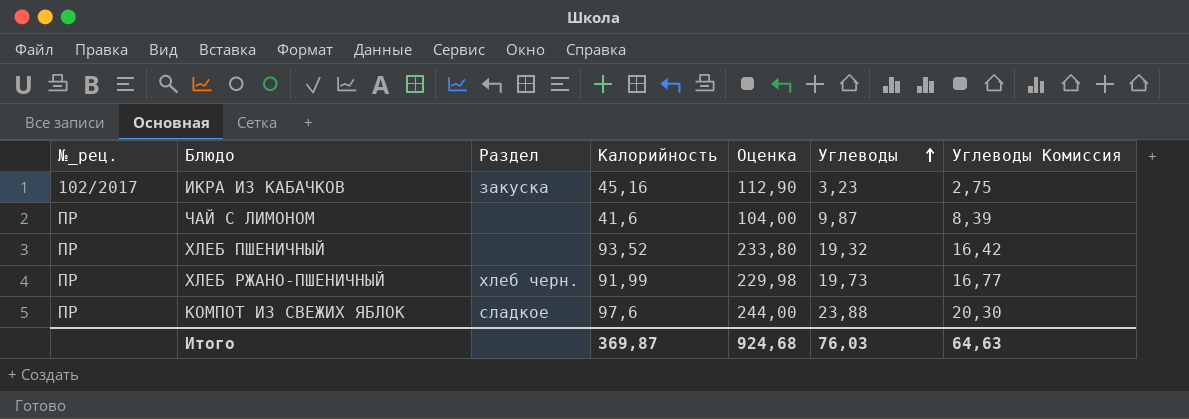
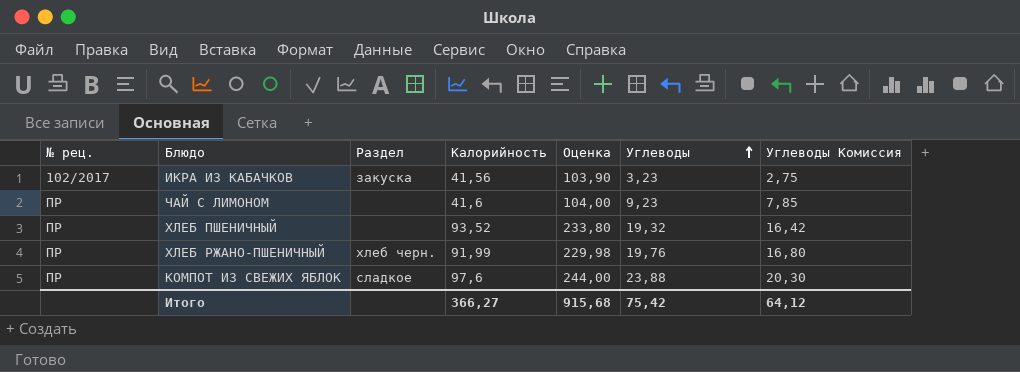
column name: №_рец. -> № рец.
ИКРА ИЗ КАБАЧКОВ | Калорийность: 45,16 -> 41,56
ИКРА ИЗ КАБАЧКОВ | Оценка: 112,90 -> 103,90
ЧАЙ С ЛИМОНОМ | Углеводы: 9,87 -> 9,23
ЧАЙ С ЛИМОНОМ | Углеводы Комиссия: 8,39 -> 7,85
ХЛЕБ РЖАНО-ПШЕНИЧНЫЙ | Углеводы: 19,73 -> 19,76
ХЛЕБ РЖАНО-ПШЕНИЧНЫЙ | Углеводы Комиссия: 16,77 -> 16,80
Итого | Калорийность: 369,87 -> 366,27
Итого | Оценка: 924,68 -> 915,68
Итого | Углеводы: 76,03 -> 75,42
Итого | Углеводы Комиссия: 64,63 -> 64,12

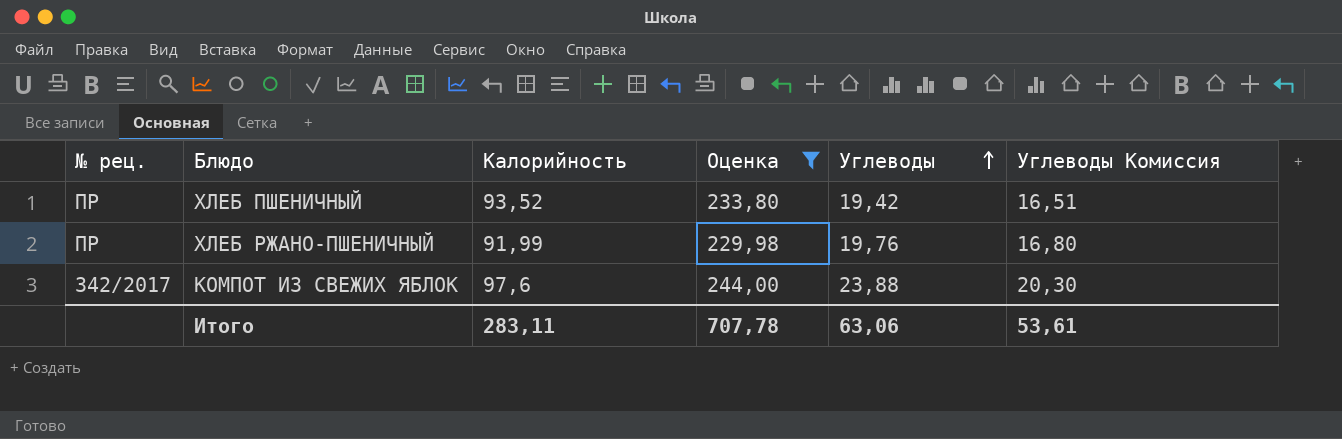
filter: none -> Оценка >= 229,98
column Раздел | position: 3 -> none
ХЛЕБ ПШЕНИЧНЫЙ | Углеводы: 19,32 -> 19,42
ХЛЕБ ПШЕНИЧНЫЙ | Углеводы Комиссия: 16,42 -> 16,51
КОМПОТ ИЗ СВЕЖИХ ЯБЛОК | № рец.: ПР -> 342/2017
Итого | Калорийность: 366,27 -> 283,11
Итого | Оценка: 915,68 -> 707,78
Итого | Углеводы: 75,42 -> 63,06
Итого | Углеводы Комиссия: 64,12 -> 53,61

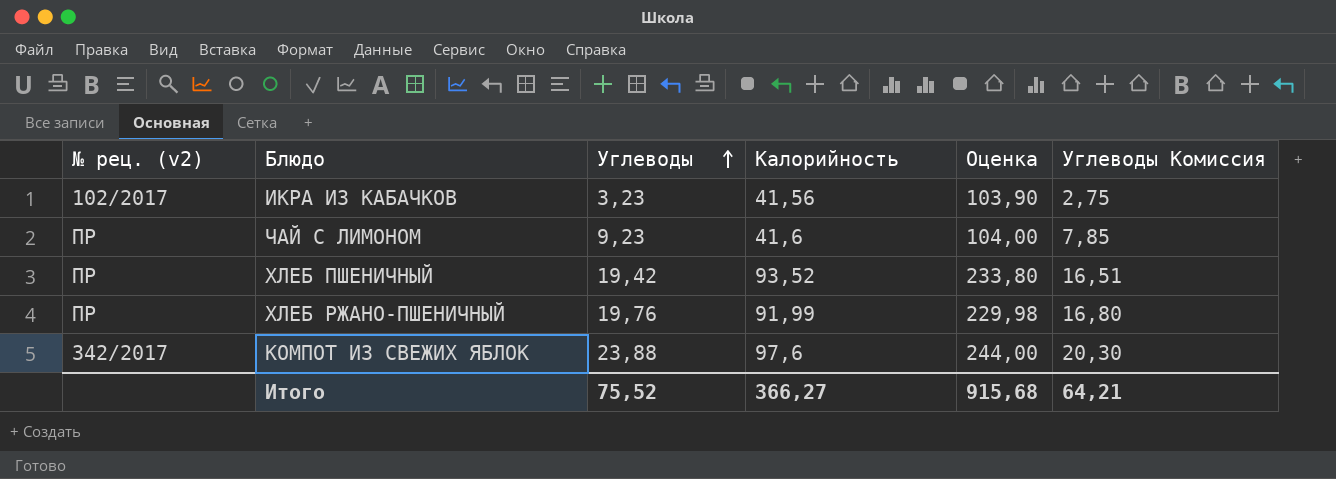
filter: Оценка >= 229,98 -> none
column name: № рец. -> № рец. (v2)
column Углеводы | position: 5 -> 3
Итого | Углеводы: 63,06 -> 75,52
Итого | Калорийность: 283,11 -> 366,27
Итого | Оценка: 707,78 -> 915,68
Итого | Углеводы Комиссия: 53,61 -> 64,21

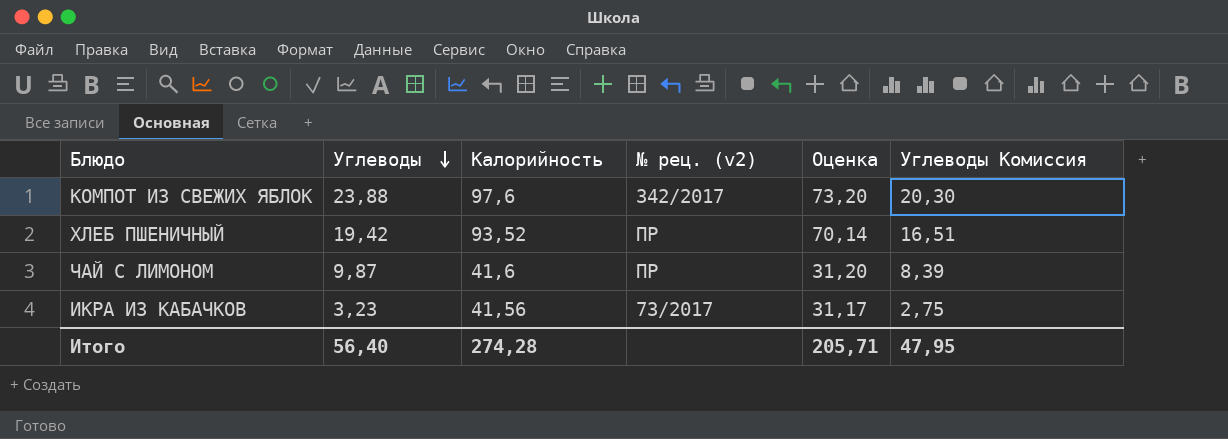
row order: Углеводы ascending -> Углеводы descending
column № рец. (v2) | position: 1 -> 4
column Оценка | formula: [Калорийность] * 2,5 -> [Калорийность] * 0,75
row ХЛЕБ РЖАНО-ПШЕНИЧНЫЙ: ПР | 19,76 | 91,99 | 229,98 | 16,80 -> none
ЧАЙ С ЛИМОНОМ | Углеводы: 9,23 -> 9,87
ЧАЙ С ЛИМОНОМ | Углеводы Комиссия: 7,85 -> 8,39
ИКРА ИЗ КАБАЧКОВ | № рец. (v2): 102/2017 -> 73/2017
Итого | Углеводы: 75,52 -> 56,40
Итого | Калорийность: 366,27 -> 274,28
Итого | Оценка: 915,68 -> 205,71
Итого | Углеводы Комиссия: 64,21 -> 47,95

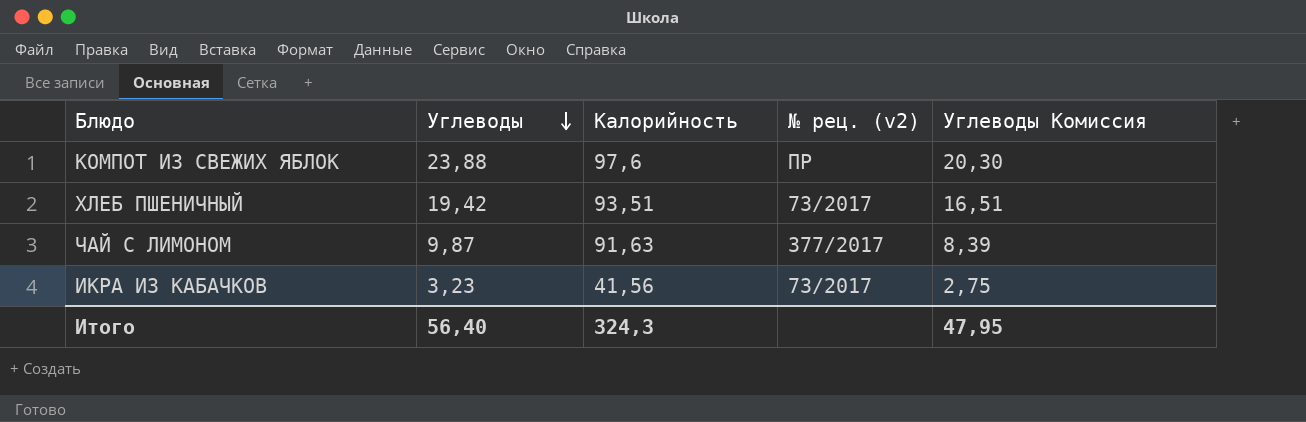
column Оценка | formula: [Калорийность] * 0,75 -> none
КОМПОТ ИЗ СВЕЖИХ ЯБЛОК | № рец. (v2): 342/2017 -> ПР
ХЛЕБ ПШЕНИЧНЫЙ | Калорийность: 93,52 -> 93,51
ХЛЕБ ПШЕНИЧНЫЙ | № рец. (v2): ПР -> 73/2017
ЧАЙ С ЛИМОНОМ | Калорийность: 41,6 -> 91,63
ЧАЙ С ЛИМОНОМ | № рец. (v2): ПР -> 377/2017
Итого | Калорийность: 274,28 -> 324,3

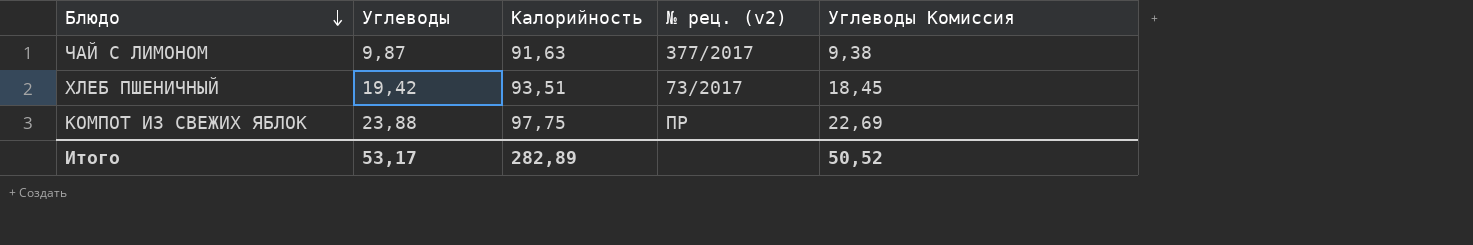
row order: Углеводы descending -> Блюдо descending
column Углеводы Комиссия | formula: [Углеводы] * 0,85 -> [Углеводы] * 0,95
row ИКРА ИЗ КАБАЧКОВ: 3,23 | 41,56 | 73/2017 | 2,75 -> none
КОМПОТ ИЗ СВЕЖИХ ЯБЛОК | Калорийность: 97,6 -> 97,75
Итого | Углеводы: 56,40 -> 53,17
Итого | Калорийность: 324,3 -> 282,89
Итого | Углеводы Комиссия: 47,95 -> 50,52

